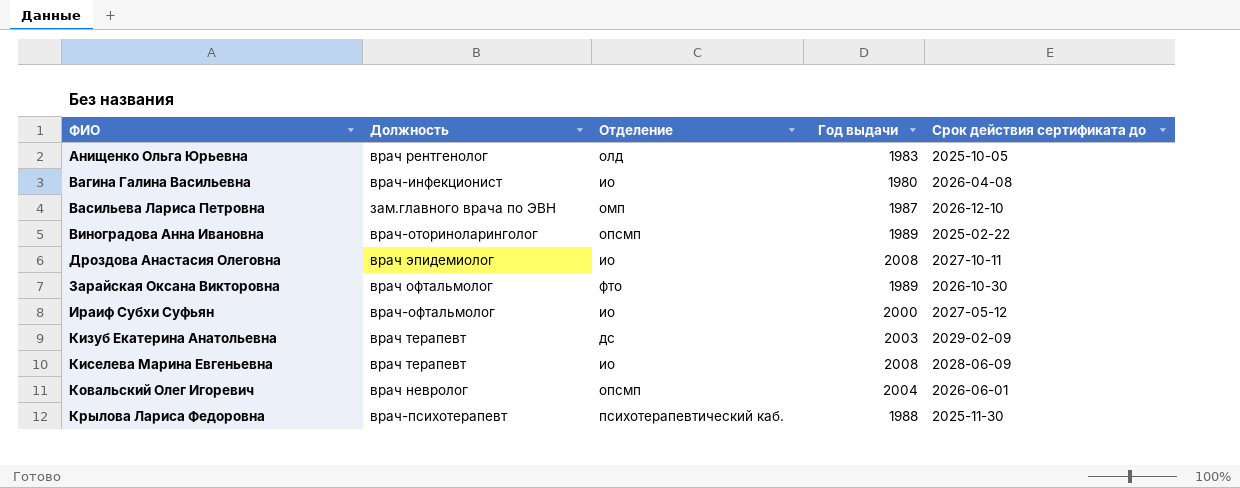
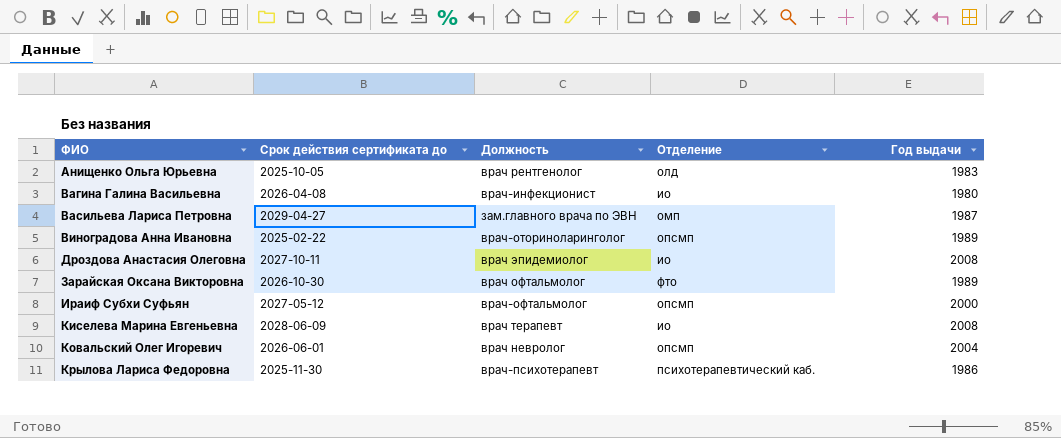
column Срок действия сертификата до | position: 5 -> 2
row Кизуб Екатерина Анатольевна: врач терапевт | дс | 2003 | 2029-02-09 -> none
Васильева Лариса Петровна | Срок действия сертификата до: 2026-12-10 -> 2029-04-27
Ираиф Субхи Суфьян | Отделение: ио -> опсмп
Крылова Лариса Федоровна | Год выдачи: 1988 -> 1986

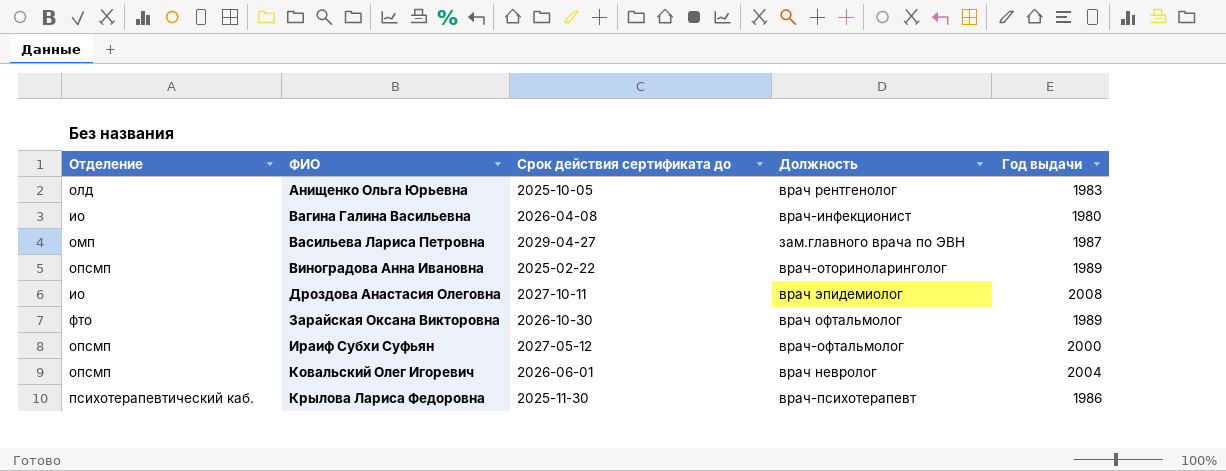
column Отделение | position: 4 -> 1
row Киселева Марина Евгеньевна: 2028-06-09 | врач терапевт | ио | 2008 -> none

